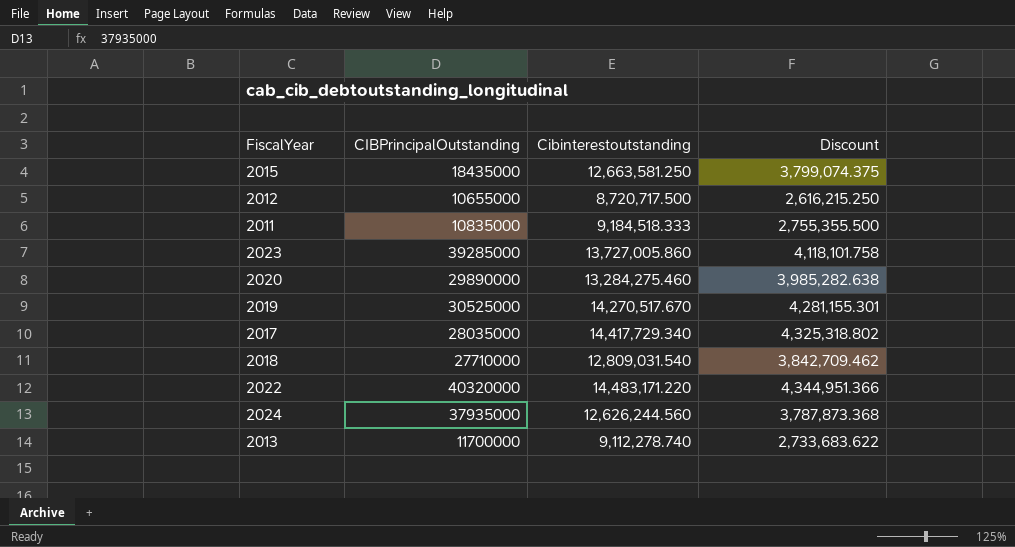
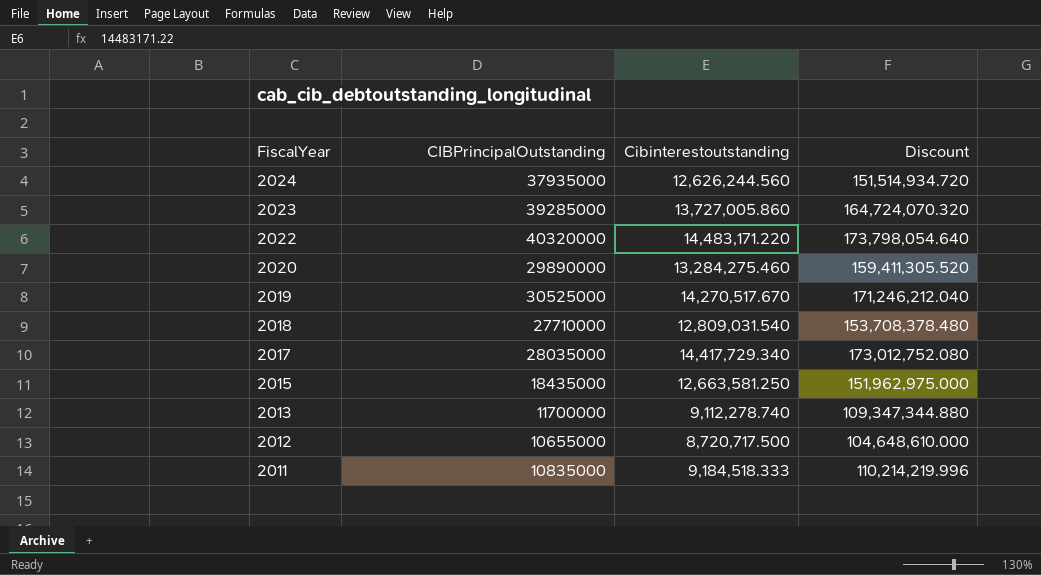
row order: none -> FiscalYear descending
column Discount | formula: [Cibinterestoutstanding] * 0.3 -> [Cibinterestoutstanding] * 12

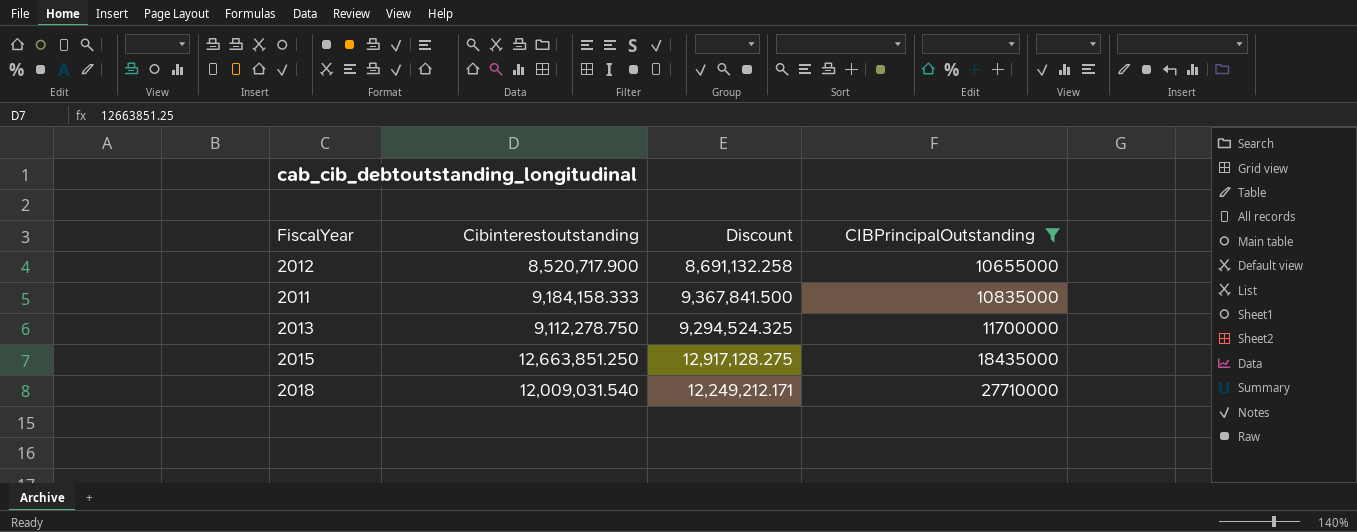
filter: none -> CIBPrincipalOutstanding <= 27710000
row order: FiscalYear descending -> CIBPrincipalOutstanding ascending
column Discount | formula: [Cibinterestoutstanding] * 12 -> [Cibinterestoutstanding] * 1.02
column CIBPrincipalOutstanding | position: 2 -> 4
2012 | Cibinterestoutstanding: 8,720,717.500 -> 8,520,717.900
2011 | Cibinterestoutstanding: 9,184,518.333 -> 9,184,158.333
2013 | Cibinterestoutstanding: 9,112,278.740 -> 9,112,278.750
2015 | Cibinterestoutstanding: 12,663,581.250 -> 12,663,851.250
2018 | Cibinterestoutstanding: 12,809,031.540 -> 12,009,031.540

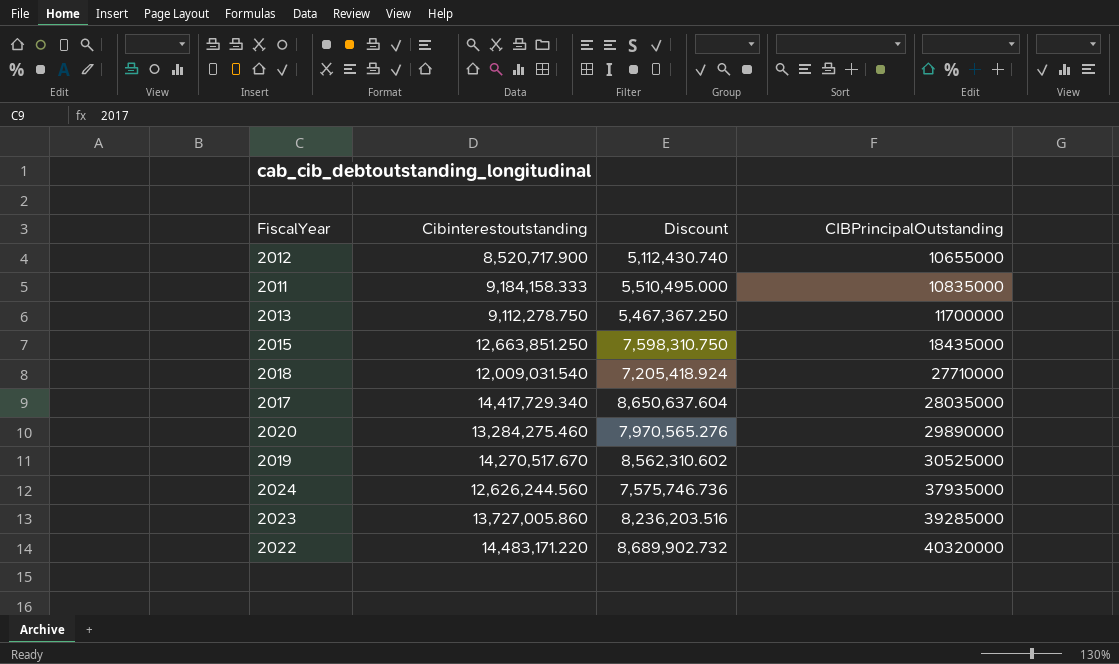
filter: CIBPrincipalOutstanding <= 27710000 -> none
column Discount | formula: [Cibinterestoutstanding] * 1.02 -> [Cibinterestoutstanding] * 0.6

